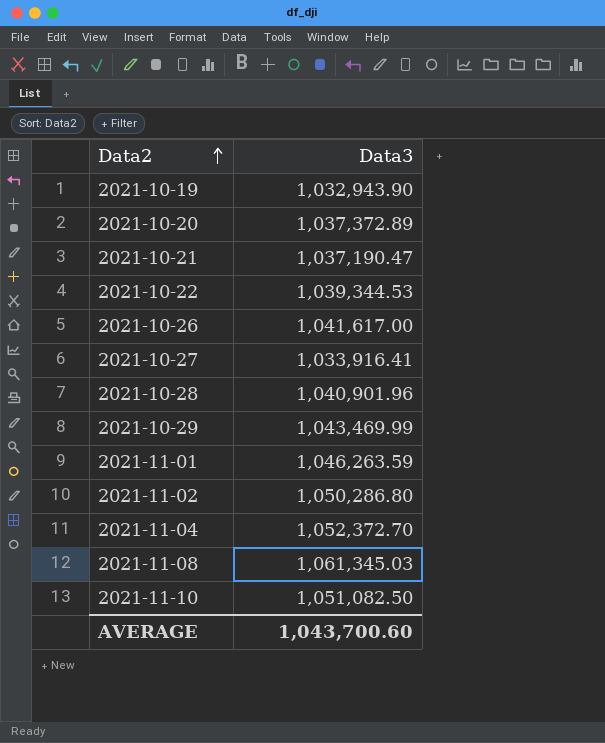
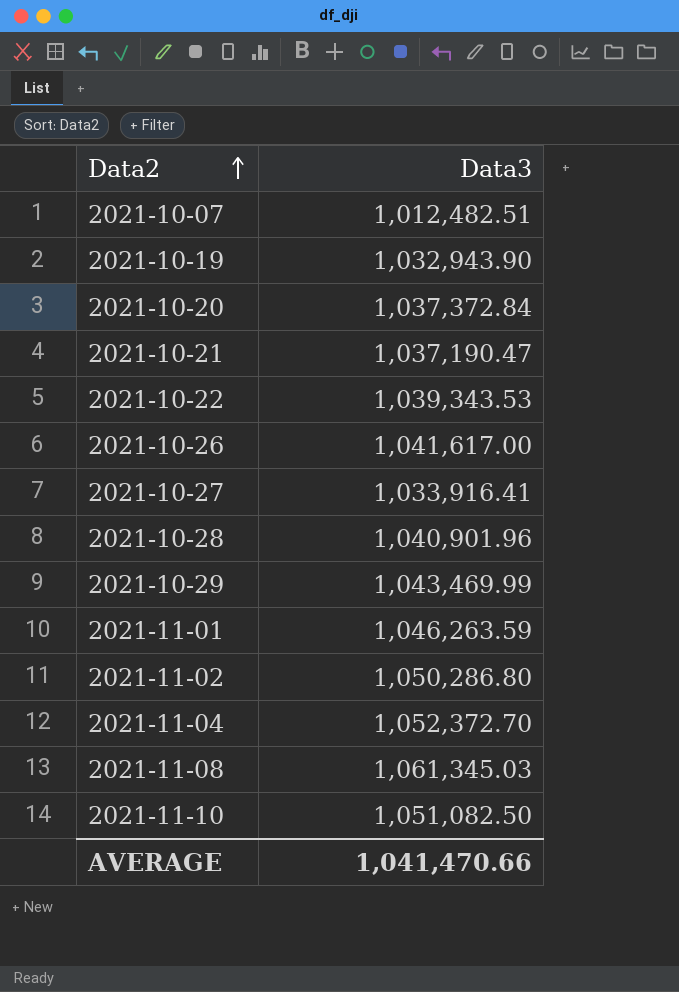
row 2021-10-07: none -> 1,012,482.51
2021-10-20 | Data3: 1,037,372.89 -> 1,037,372.84
2021-10-22 | Data3: 1,039,344.53 -> 1,039,343.53
AVERAGE | Data3: 1,043,700.60 -> 1,041,470.66

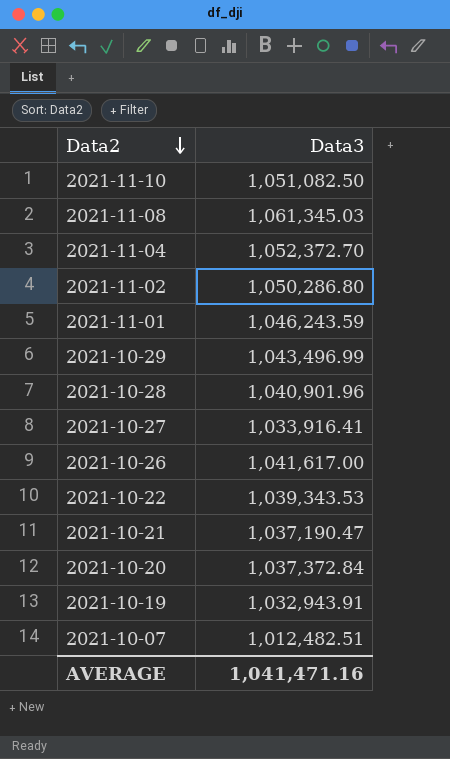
row order: Data2 ascending -> Data2 descending
2021-11-01 | Data3: 1,046,263.59 -> 1,046,243.59
2021-10-29 | Data3: 1,043,469.99 -> 1,043,496.99
2021-10-19 | Data3: 1,032,943.90 -> 1,032,943.91
AVERAGE | Data3: 1,041,470.66 -> 1,041,471.16

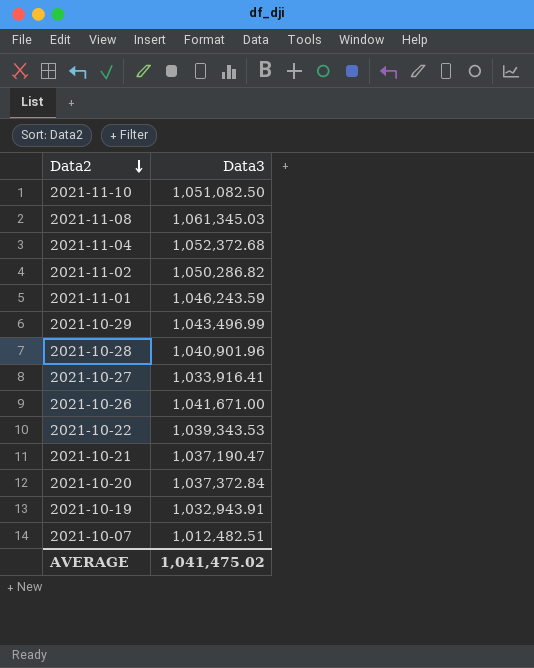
2021-11-04 | Data3: 1,052,372.70 -> 1,052,372.68
2021-11-02 | Data3: 1,050,286.80 -> 1,050,286.82
2021-10-26 | Data3: 1,041,617.00 -> 1,041,671.00
AVERAGE | Data3: 1,041,471.16 -> 1,041,475.02

